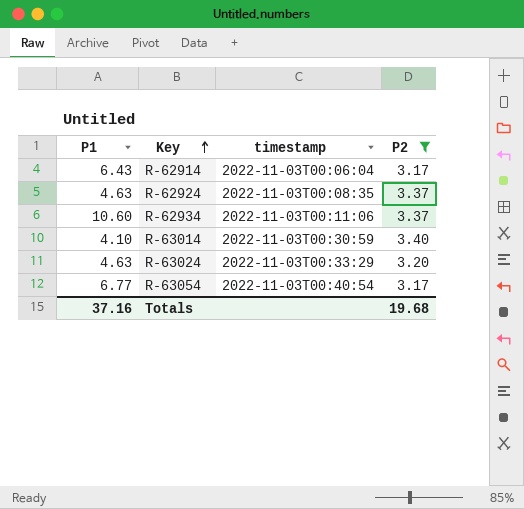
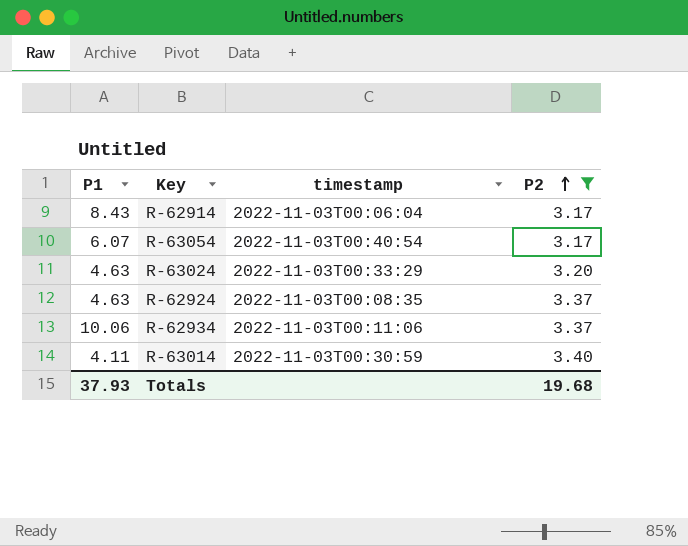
row order: Key ascending -> P2 ascending
R-62914 | P1: 6.43 -> 8.43
R-63054 | P1: 6.77 -> 6.07
R-62934 | P1: 10.60 -> 10.06
R-63014 | P1: 4.10 -> 4.11
Totals | P1: 37.16 -> 37.93

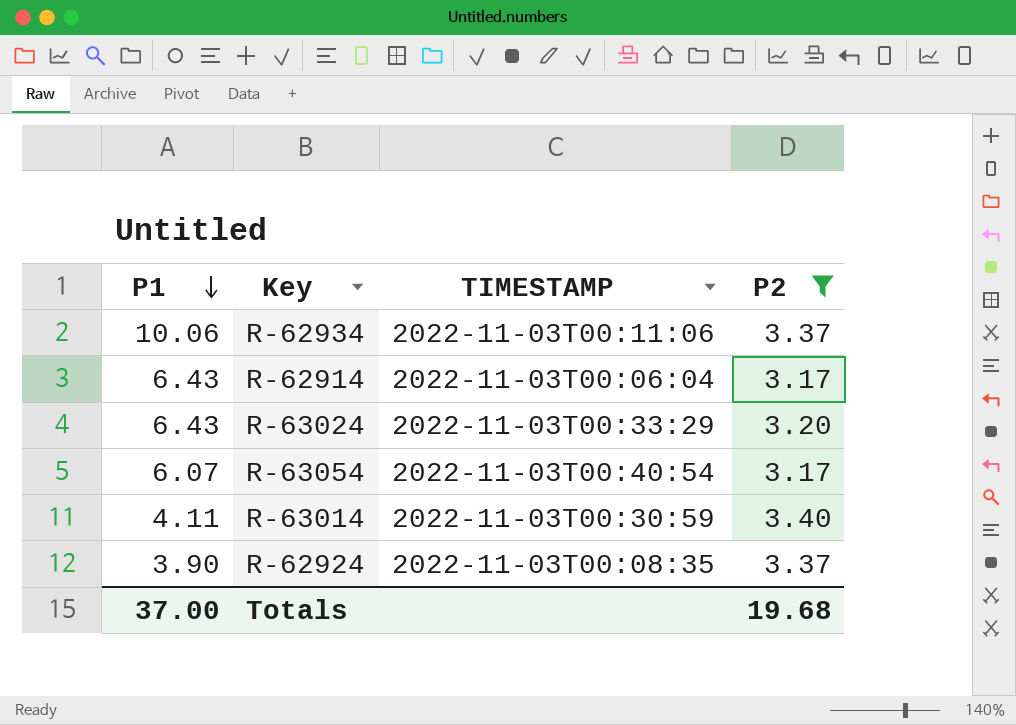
row order: P2 ascending -> P1 descending
column name: timestamp -> TIMESTAMP
R-62914 | P1: 8.43 -> 6.43
R-63024 | P1: 4.63 -> 6.43
R-62924 | P1: 4.63 -> 3.90
Totals | P1: 37.93 -> 37.00

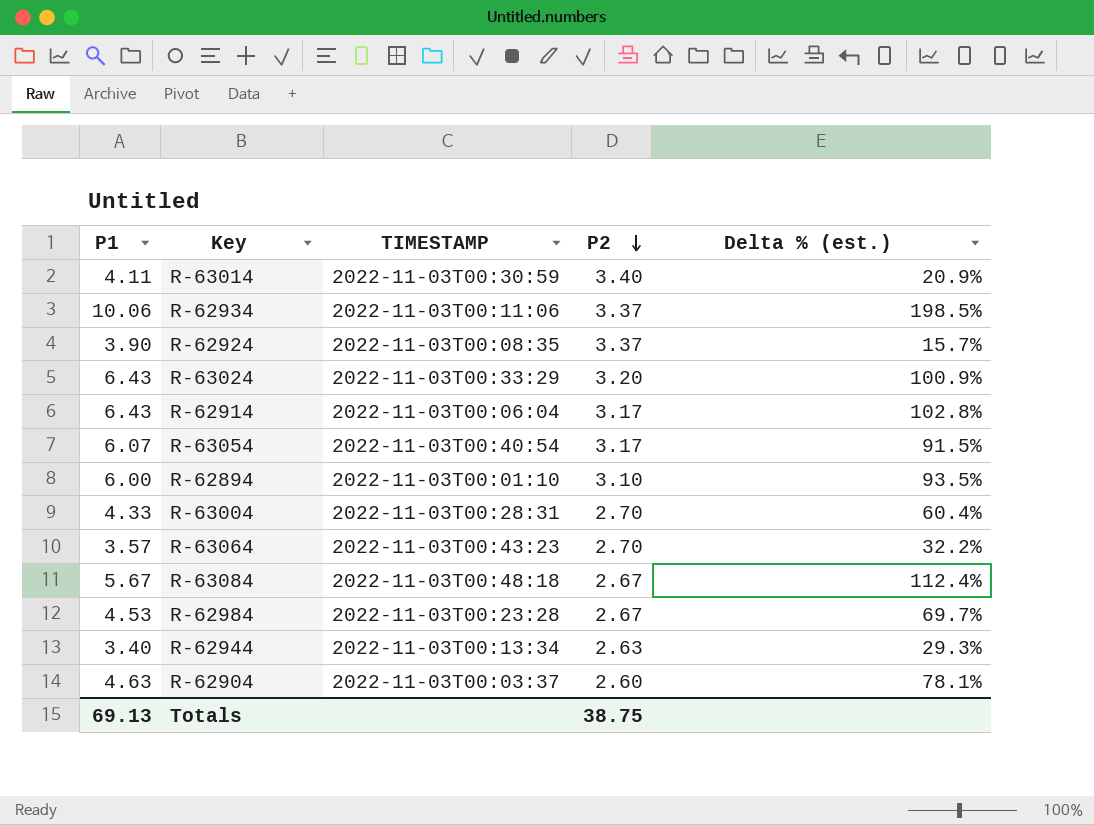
filter: P2 >= 3.17 -> none
row order: P1 descending -> P2 descending
column Delta % (est.) | formula: none -> ([P1] - [P2]) / [P2]
Totals | P1: 37.00 -> 69.13
Totals | P2: 19.68 -> 38.75

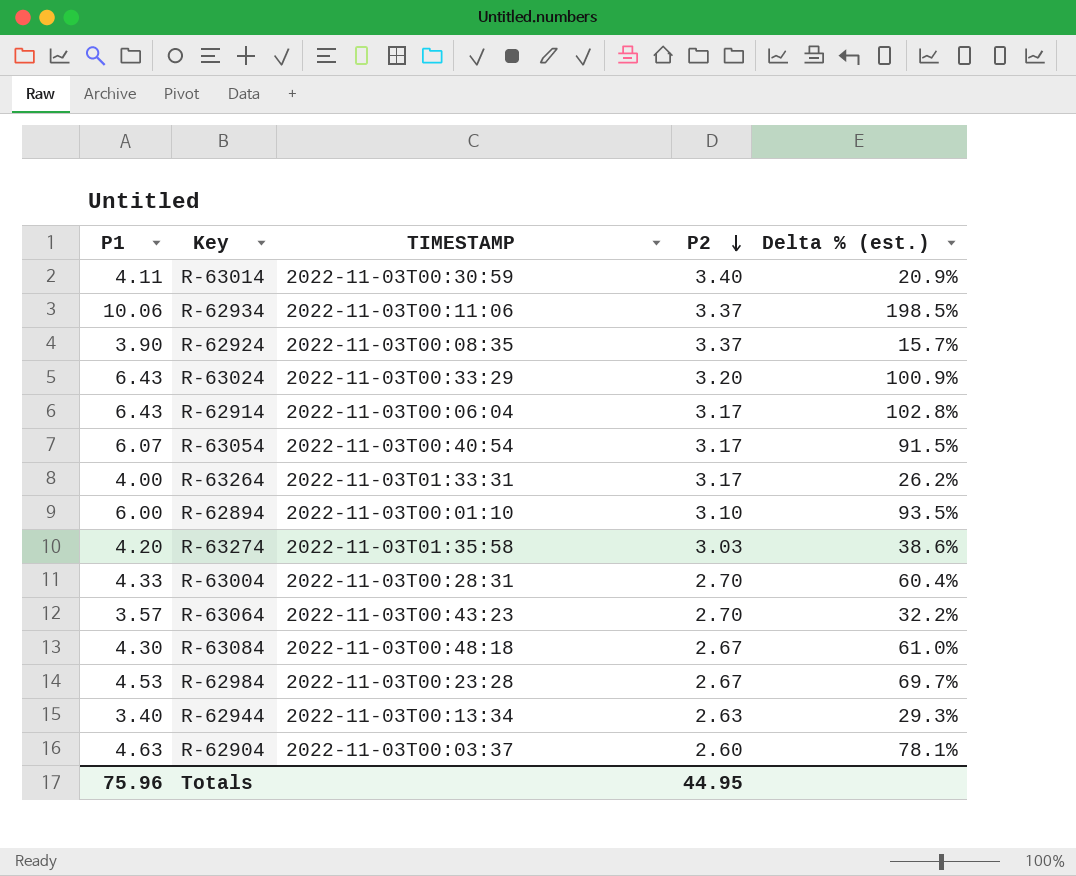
row R-63264: none -> 4.00 | 2022-11-03T01:33:31 | 3.17 | 26.2%
row R-63274: none -> 4.20 | 2022-11-03T01:35:58 | 3.03 | 38.6%
R-63084 | P1: 5.67 -> 4.30
R-63084 | Delta % (est.): 112.4% -> 61.0%
Totals | P1: 69.13 -> 75.96
Totals | P2: 38.75 -> 44.95

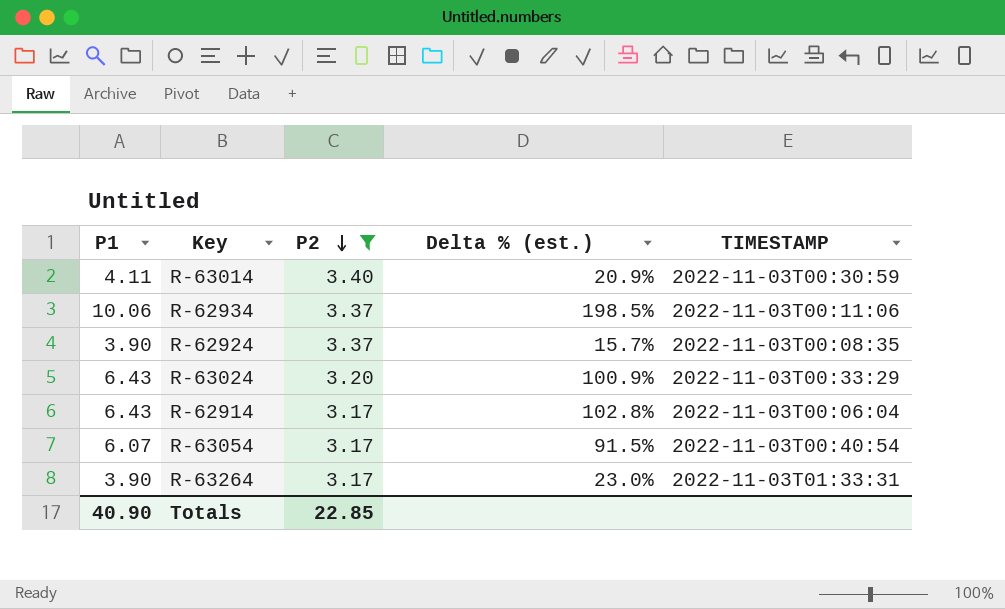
filter: none -> P2 >= 3.17
column TIMESTAMP | position: 3 -> 5
R-63264 | P1: 4.00 -> 3.90
R-63264 | Delta % (est.): 26.2% -> 23.0%
Totals | P1: 75.96 -> 40.90
Totals | P2: 44.95 -> 22.85

